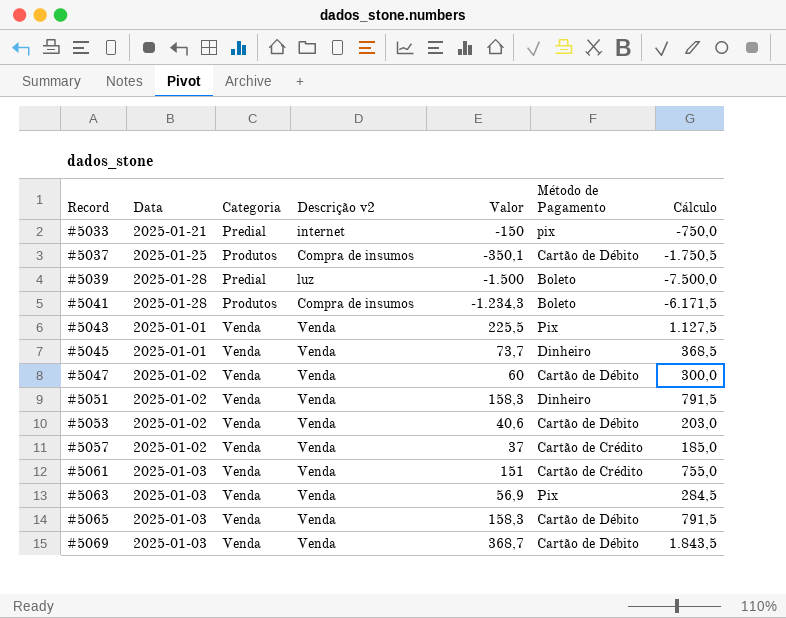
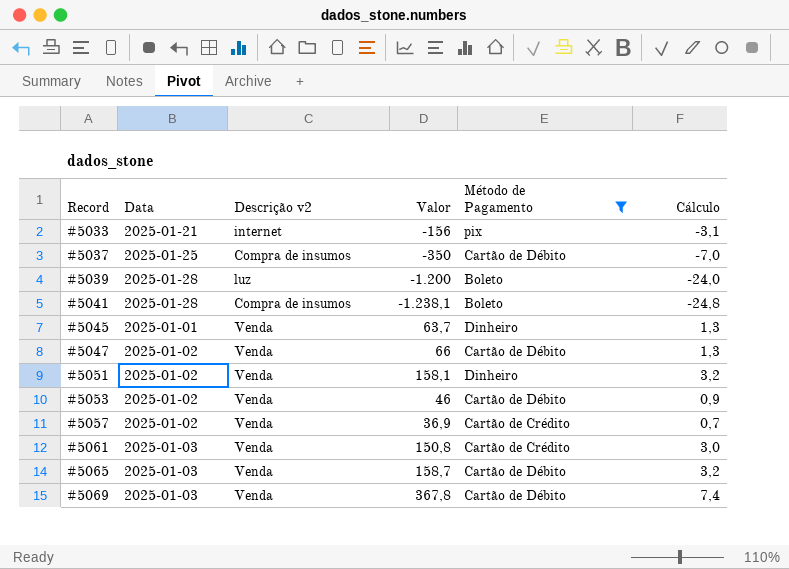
filter: none -> Método de Pagamento != Pix
column Categoria | position: 3 -> none
column Cálculo | formula: [Valor] * 5 -> [Valor] * 0,02
#5033 | Valor: -150 -> -156
#5037 | Valor: -350,1 -> -350
#5039 | Valor: -1.500 -> -1.200
#5041 | Valor: -1.234,3 -> -1.238,1
#5045 | Valor: 73,7 -> 63,7
#5047 | Valor: 60 -> 66
#5051 | Valor: 158,3 -> 158,1
#5053 | Valor: 40,6 -> 46
#5057 | Valor: 37 -> 36,9
#5061 | Valor: 151 -> 150,8
#5065 | Valor: 158,3 -> 158,7
#5069 | Valor: 368,7 -> 367,8

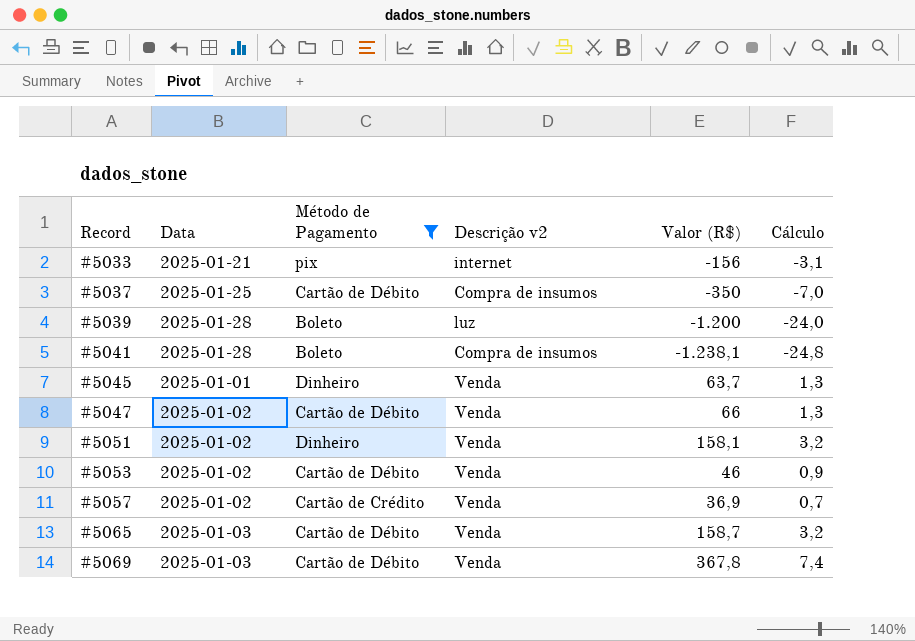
column Método de Pagamento | position: 5 -> 3
column name: Valor -> Valor (R$)
row #5061: 2025-01-03 | Venda | 150,8 | Cartão de Crédito | 3,0 -> none

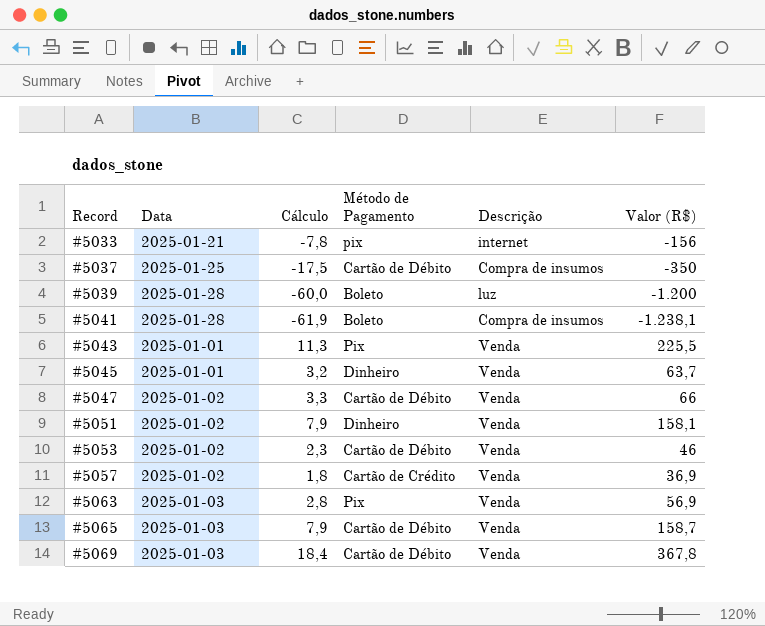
filter: Método de Pagamento != Pix -> none
column Cálculo | formula: [Valor (R$)] * 0,02 -> [Valor (R$)] * 0,05
column Cálculo | position: 6 -> 3
column name: Descrição v2 -> Descrição

